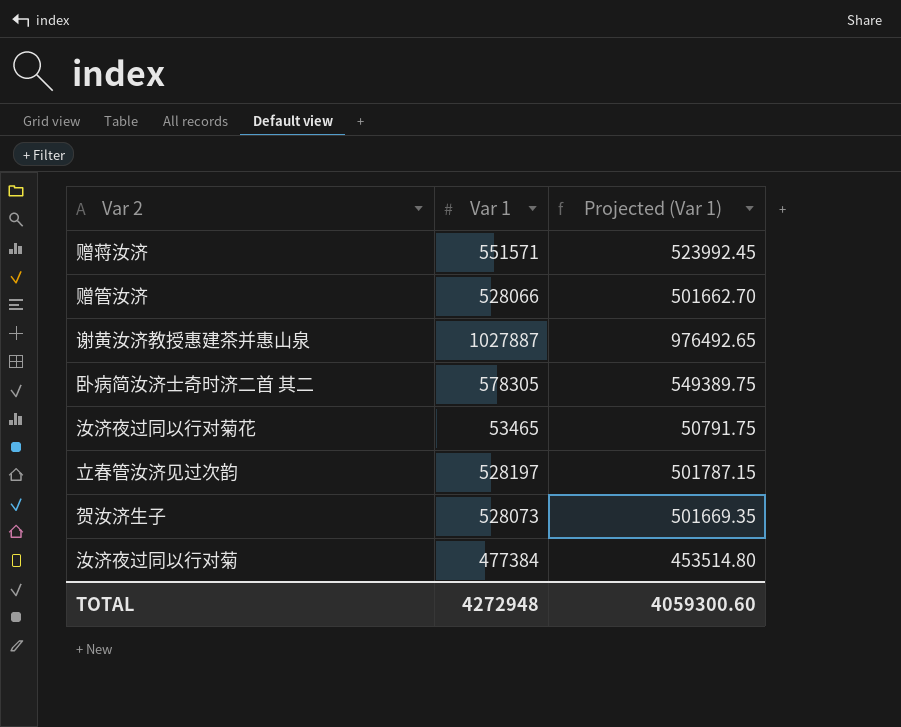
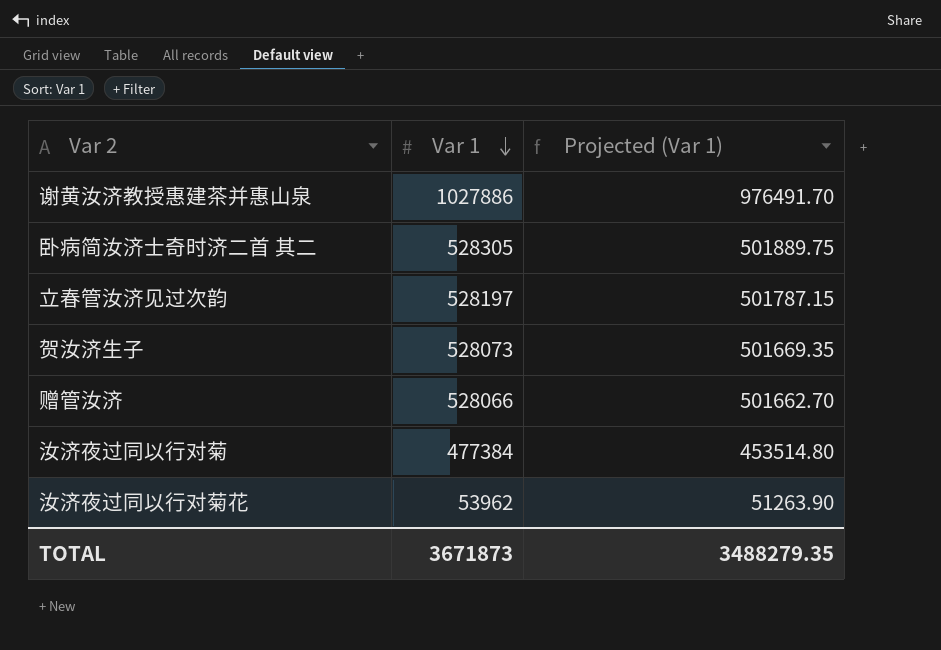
row order: none -> Var 1 descending
row 赠蒋汝济: 551571 | 523992.45 -> none
谢黄汝济教授惠建茶并惠山泉 | Var 1: 1027887 -> 1027886
谢黄汝济教授惠建茶并惠山泉 | Projected (Var 1): 976492.65 -> 976491.70
卧病简汝济士奇时济二首 其二 | Var 1: 578305 -> 528305
卧病简汝济士奇时济二首 其二 | Projected (Var 1): 549389.75 -> 501889.75
汝济夜过同以行对菊花 | Var 1: 53465 -> 53962
汝济夜过同以行对菊花 | Projected (Var 1): 50791.75 -> 51263.90
TOTAL | Var 1: 4272948 -> 3671873
TOTAL | Projected (Var 1): 4059300.60 -> 3488279.35

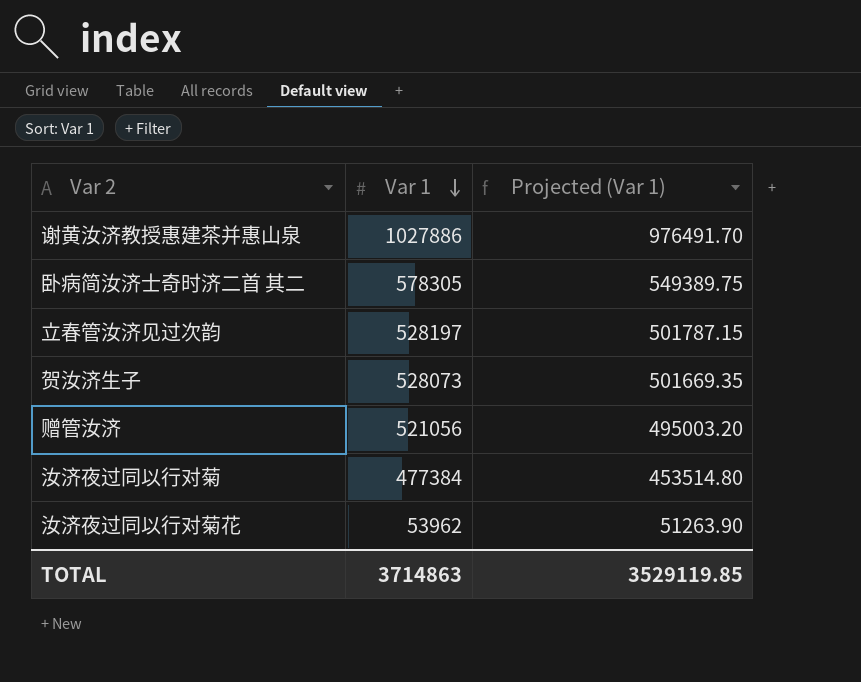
卧病简汝济士奇时济二首 其二 | Var 1: 528305 -> 578305
卧病简汝济士奇时济二首 其二 | Projected (Var 1): 501889.75 -> 549389.75
赠管汝济 | Var 1: 528066 -> 521056
赠管汝济 | Projected (Var 1): 501662.70 -> 495003.20
TOTAL | Var 1: 3671873 -> 3714863
TOTAL | Projected (Var 1): 3488279.35 -> 3529119.85

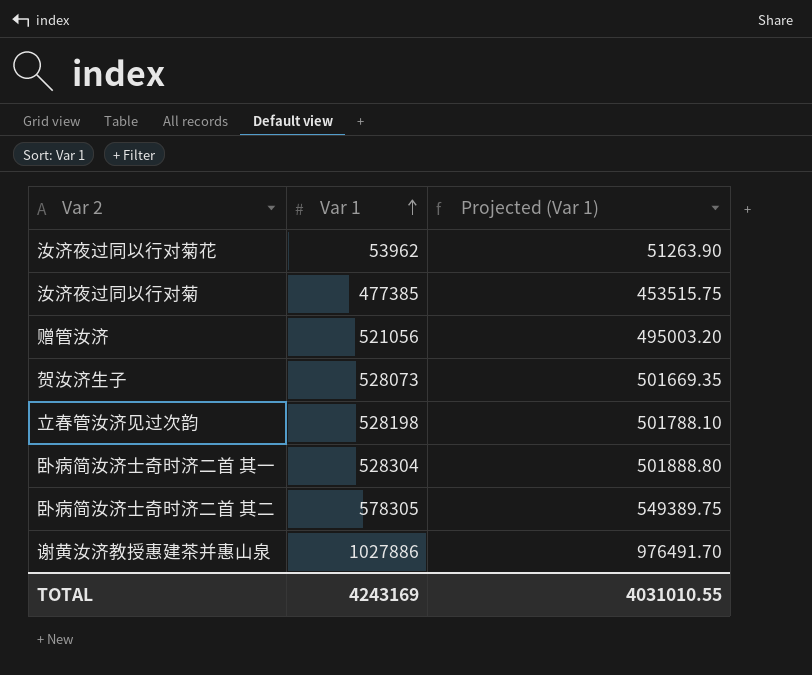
row order: Var 1 descending -> Var 1 ascending
汝济夜过同以行对菊 | Var 1: 477384 -> 477385
汝济夜过同以行对菊 | Projected (Var 1): 453514.80 -> 453515.75
立春管汝济见过次韵 | Var 1: 528197 -> 528198
立春管汝济见过次韵 | Projected (Var 1): 501787.15 -> 501788.10
row 卧病简汝济士奇时济二首 其一: none -> 528304 | 501888.80
TOTAL | Var 1: 3714863 -> 4243169
TOTAL | Projected (Var 1): 3529119.85 -> 4031010.55

